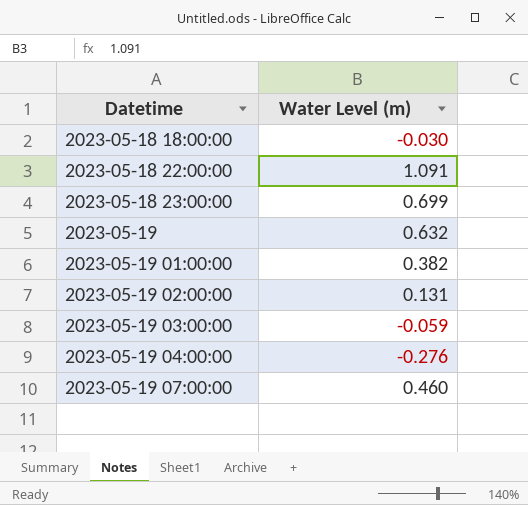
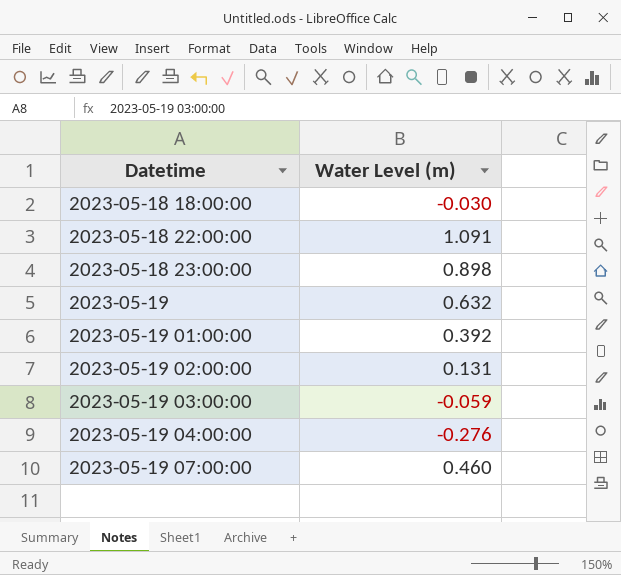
2023-05-18 23:00:00 | Water Level (m): 0.699 -> 0.898
2023-05-19 01:00:00 | Water Level (m): 0.382 -> 0.392

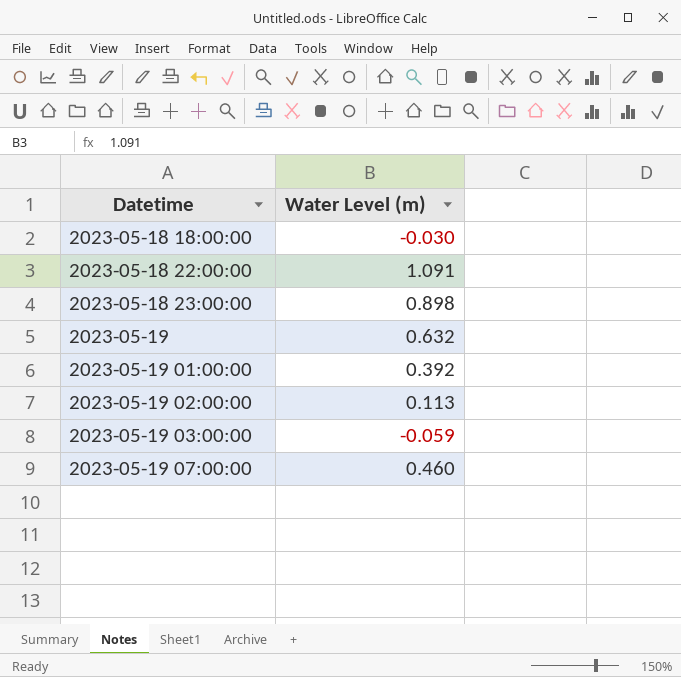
row 2023-05-19 04:00:00: -0.276 -> none
2023-05-19 02:00:00 | Water Level (m): 0.131 -> 0.113

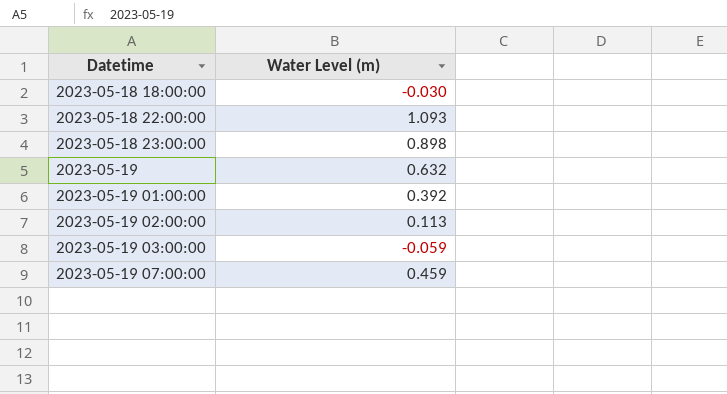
2023-05-18 22:00:00 | Water Level (m): 1.091 -> 1.093
2023-05-19 07:00:00 | Water Level (m): 0.460 -> 0.459

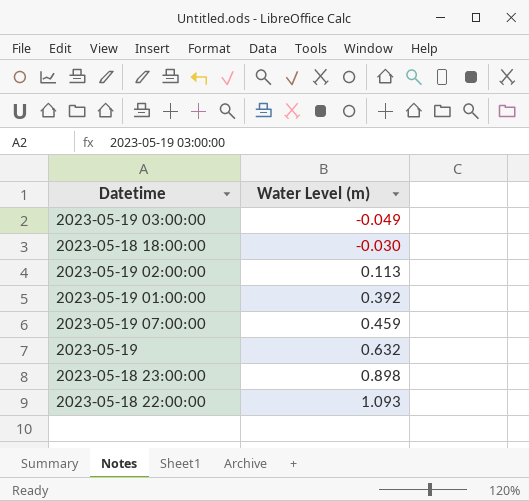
row order: Datetime ascending -> Water Level (m) ascending
2023-05-19 03:00:00 | Water Level (m): -0.059 -> -0.049

